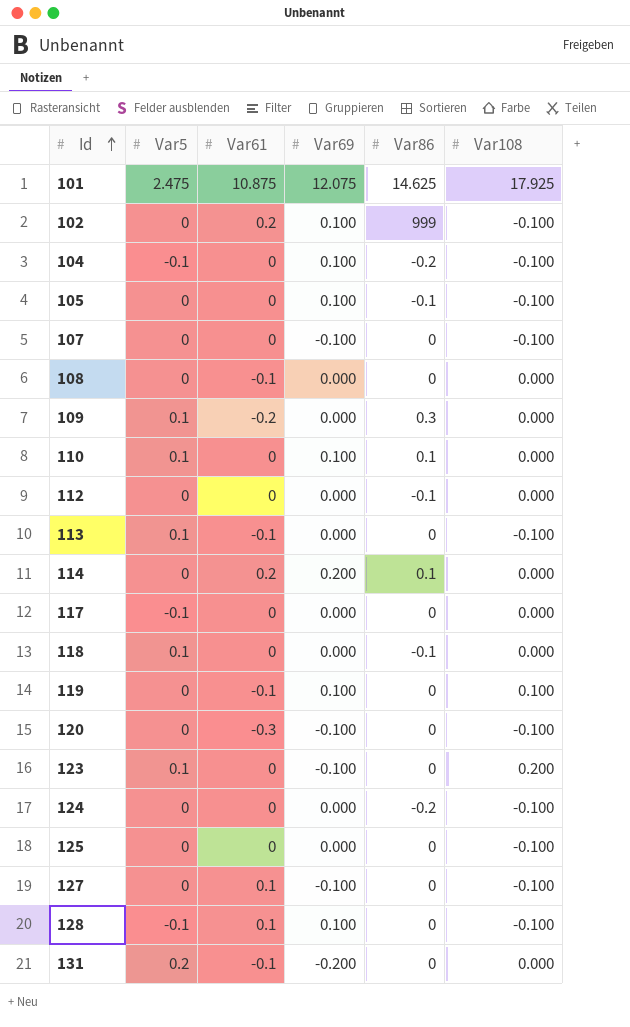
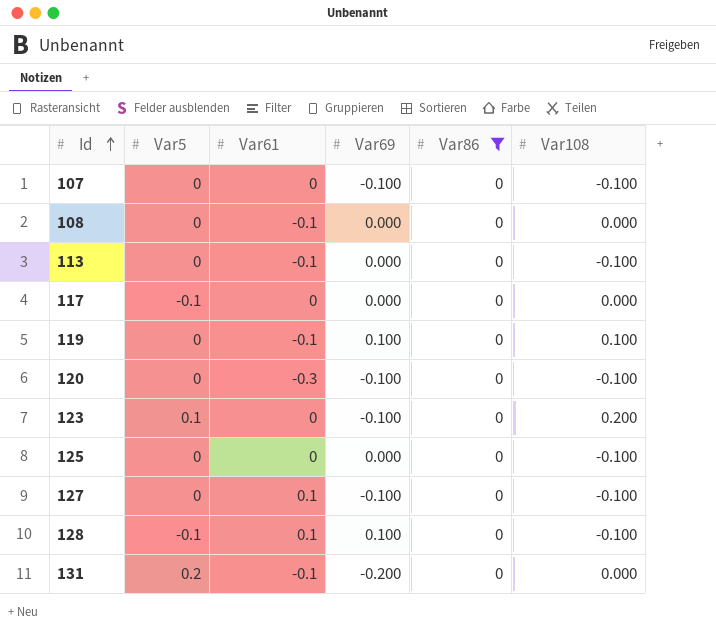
filter: none -> Var86 = 0
113 | Var5: 0.1 -> 0

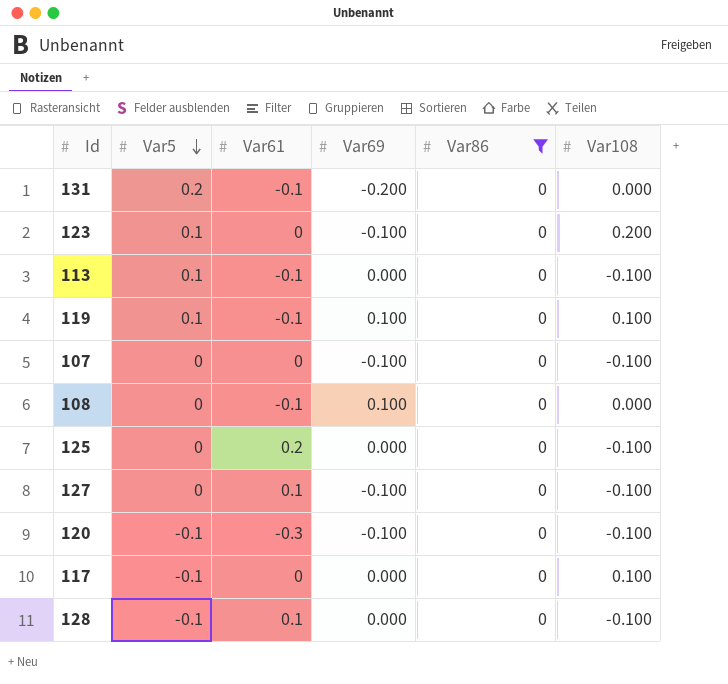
row order: Id ascending -> Var5 descending
113 | Var5: 0 -> 0.1
119 | Var5: 0 -> 0.1
108 | Var69: 0.000 -> 0.100
125 | Var61: 0 -> 0.2
120 | Var5: 0 -> -0.1
117 | Var108: 0.000 -> 0.100
128 | Var69: 0.100 -> 0.000

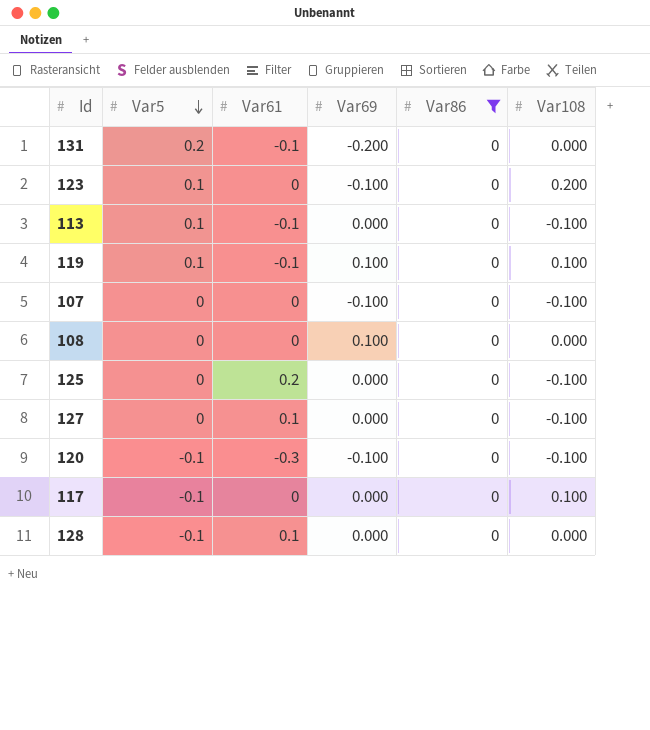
108 | Var61: -0.1 -> 0
127 | Var69: -0.100 -> 0.000
128 | Var108: -0.100 -> 0.000

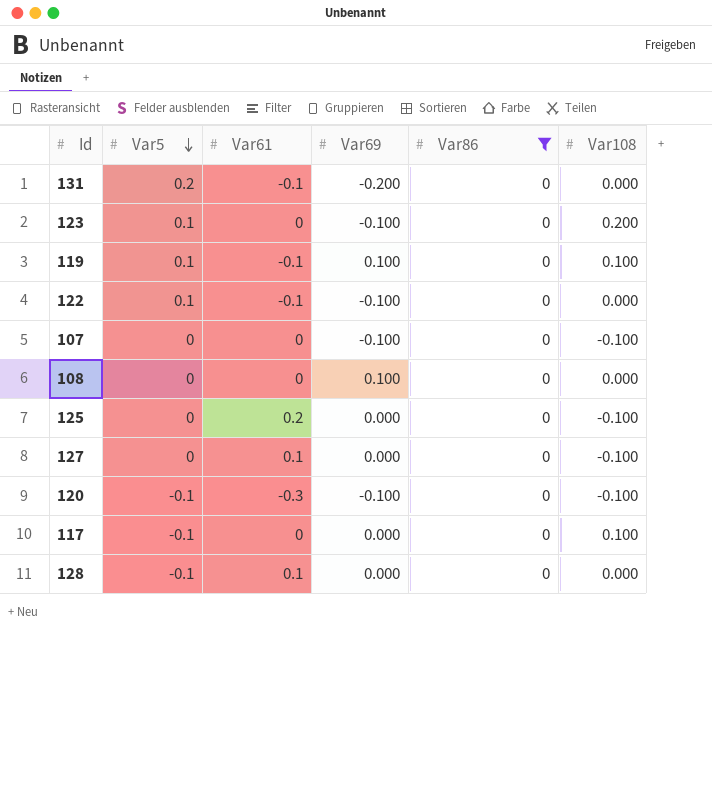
row 113: 0.1 | -0.1 | 0.000 | 0 | -0.100 -> none
row 122: none -> 0.1 | -0.1 | -0.100 | 0 | 0.000

